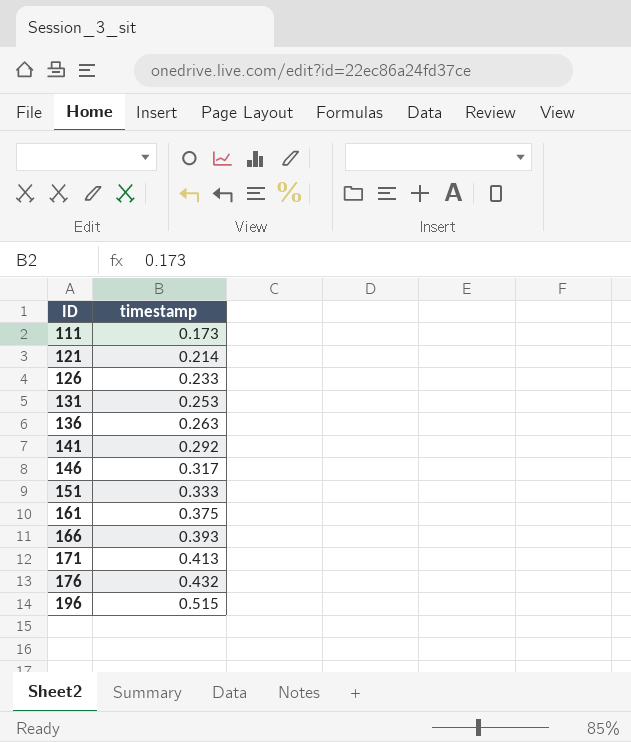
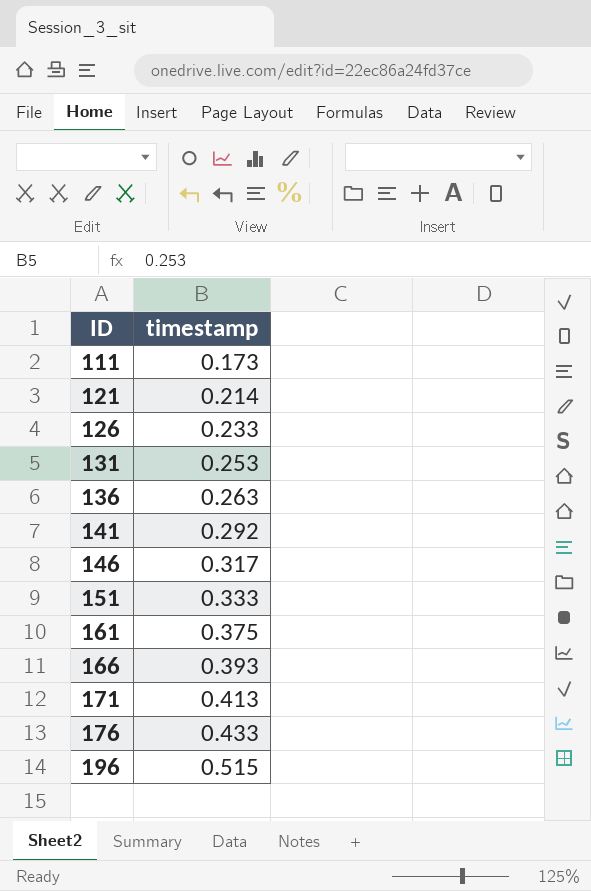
176 | timestamp: 0.432 -> 0.433

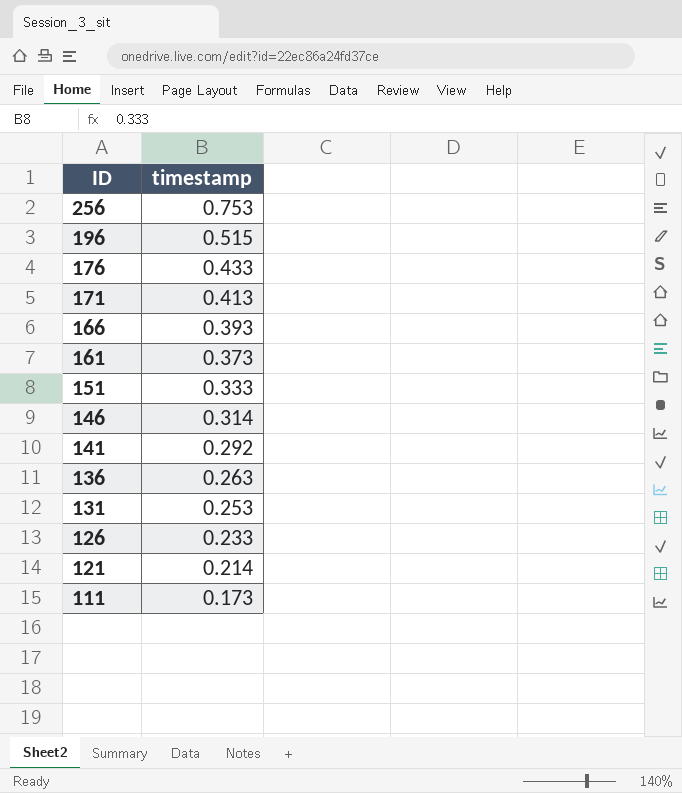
row order: ID ascending -> ID descending
row 256: none -> 0.753
161 | timestamp: 0.375 -> 0.373
146 | timestamp: 0.317 -> 0.314

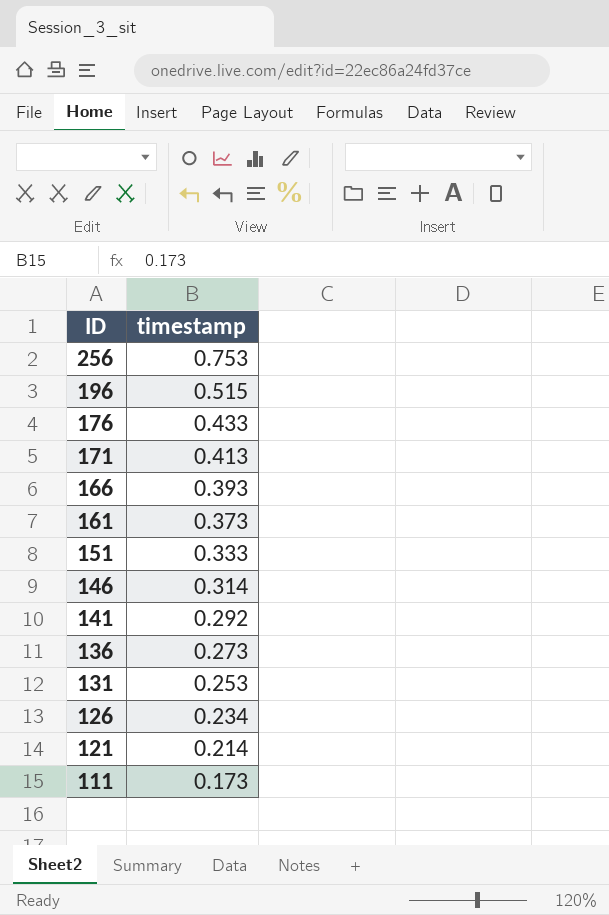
136 | timestamp: 0.263 -> 0.273
126 | timestamp: 0.233 -> 0.234

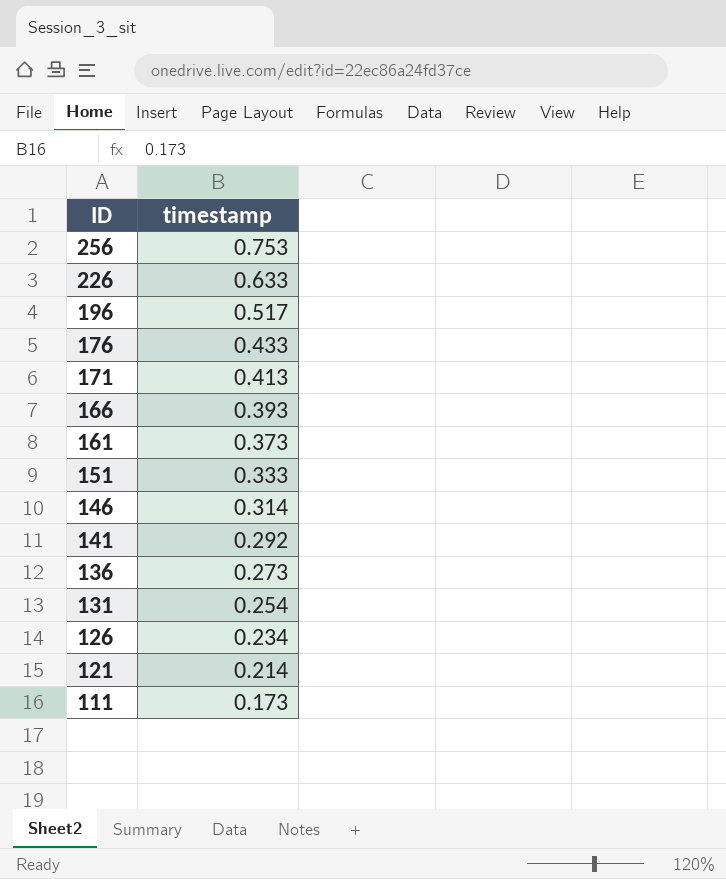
row 226: none -> 0.633
196 | timestamp: 0.515 -> 0.517
131 | timestamp: 0.253 -> 0.254

